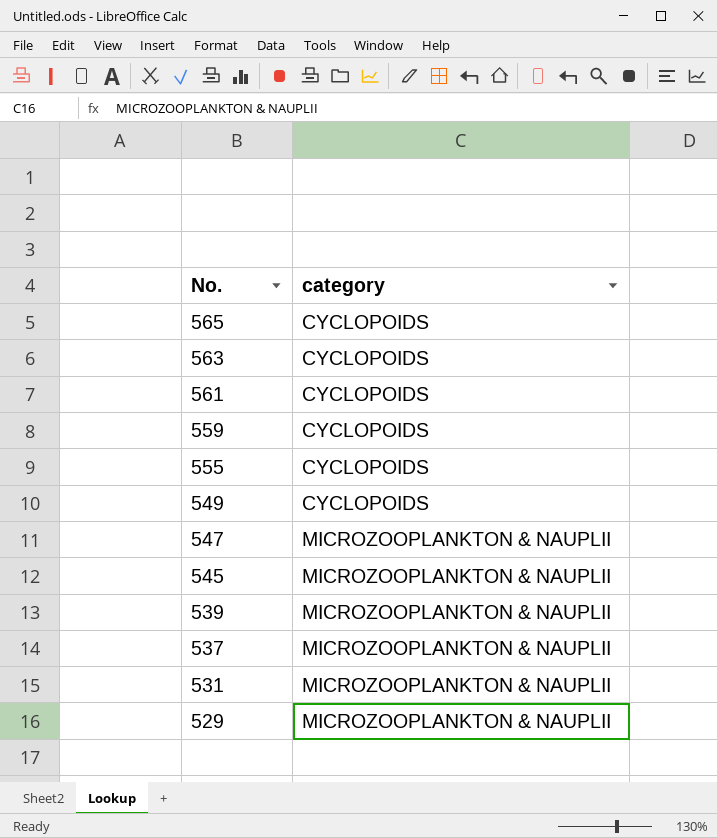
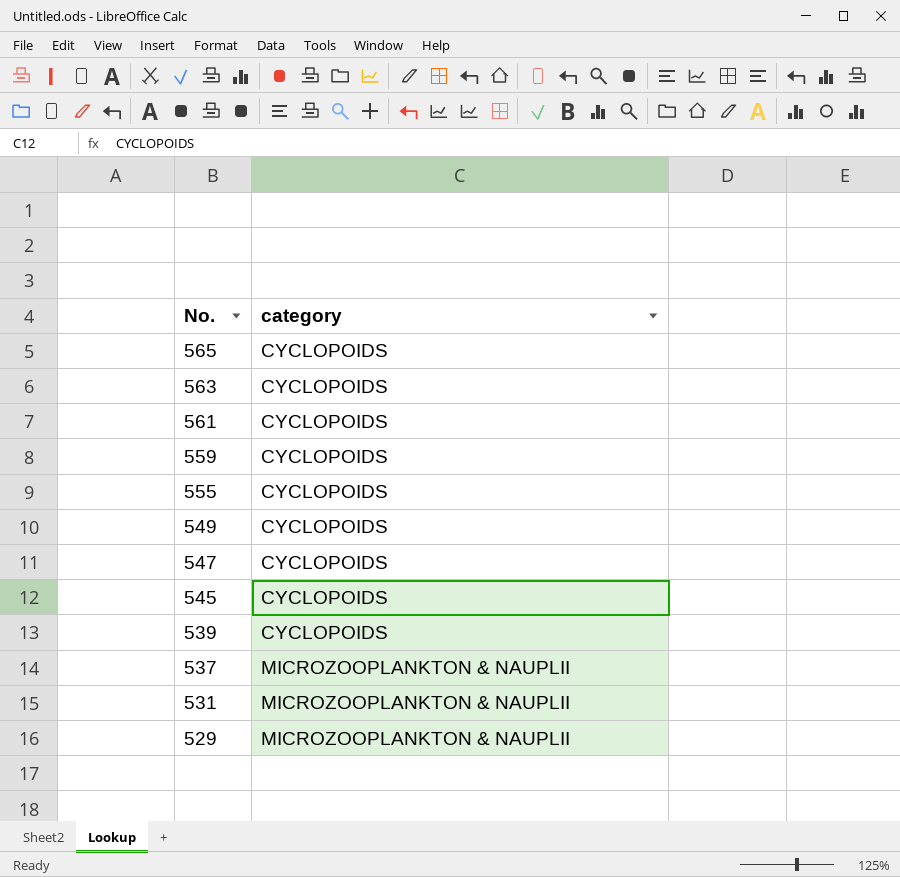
547 | category: MICROZOOPLANKTON & NAUPLII -> CYCLOPOIDS
545 | category: MICROZOOPLANKTON & NAUPLII -> CYCLOPOIDS
539 | category: MICROZOOPLANKTON & NAUPLII -> CYCLOPOIDS

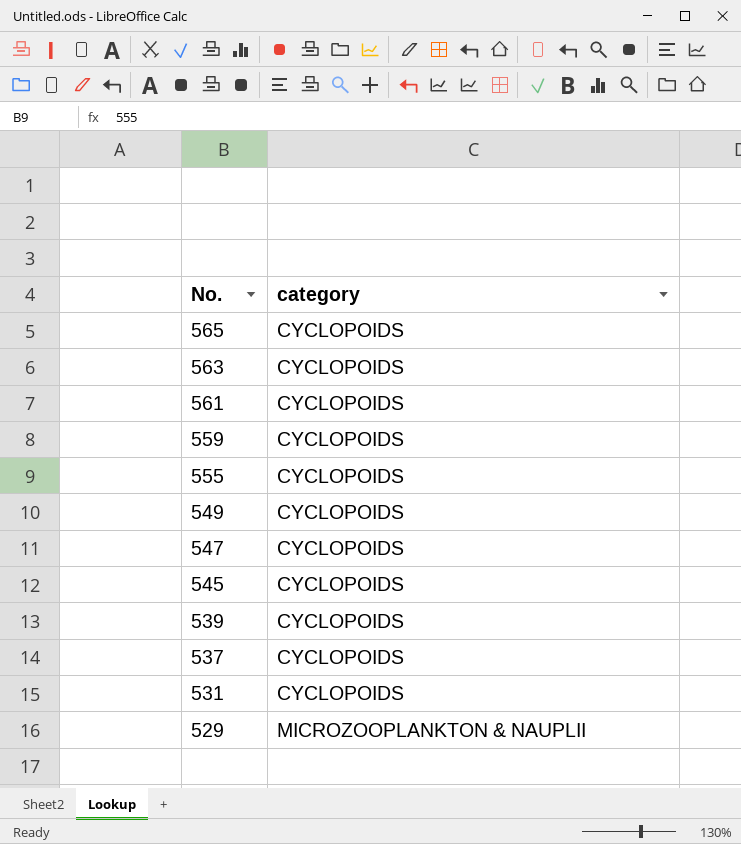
537 | category: MICROZOOPLANKTON & NAUPLII -> CYCLOPOIDS
531 | category: MICROZOOPLANKTON & NAUPLII -> CYCLOPOIDS

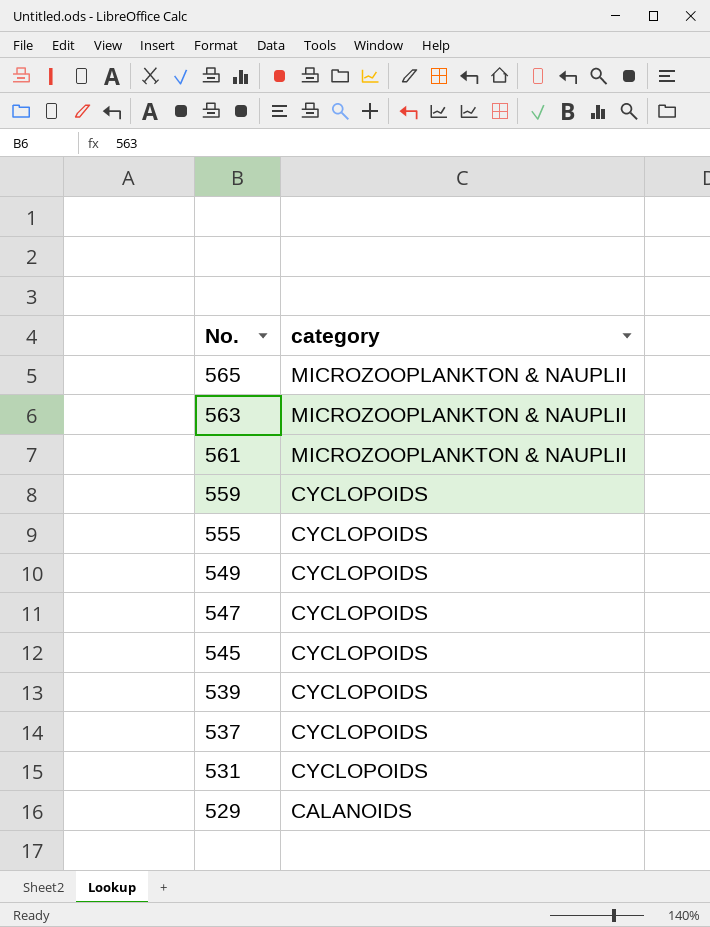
565 | category: CYCLOPOIDS -> MICROZOOPLANKTON & NAUPLII
563 | category: CYCLOPOIDS -> MICROZOOPLANKTON & NAUPLII
561 | category: CYCLOPOIDS -> MICROZOOPLANKTON & NAUPLII
529 | category: MICROZOOPLANKTON & NAUPLII -> CALANOIDS

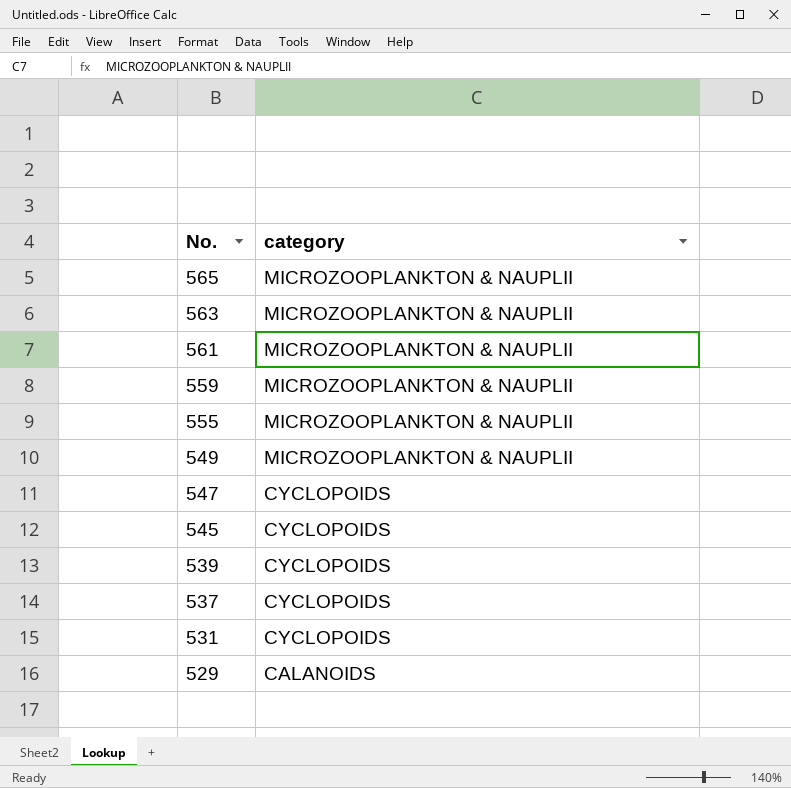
559 | category: CYCLOPOIDS -> MICROZOOPLANKTON & NAUPLII
555 | category: CYCLOPOIDS -> MICROZOOPLANKTON & NAUPLII
549 | category: CYCLOPOIDS -> MICROZOOPLANKTON & NAUPLII

